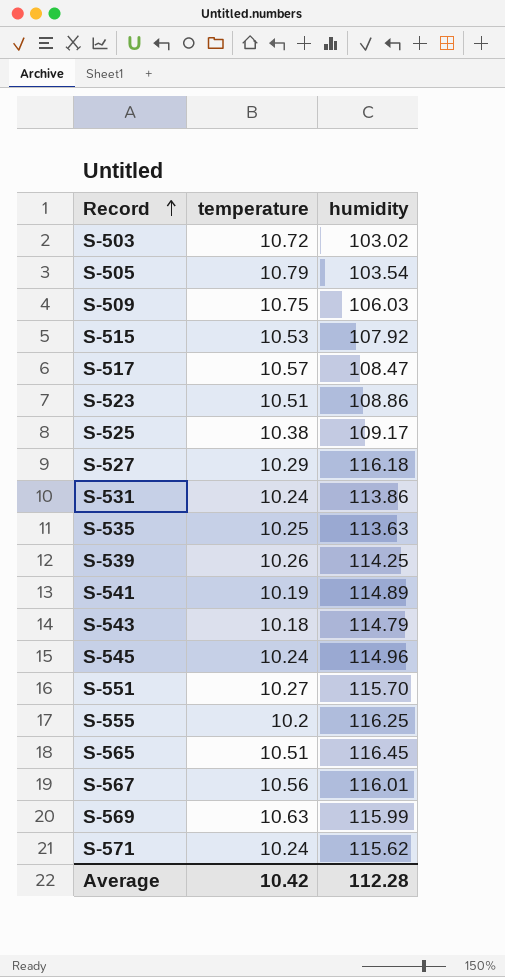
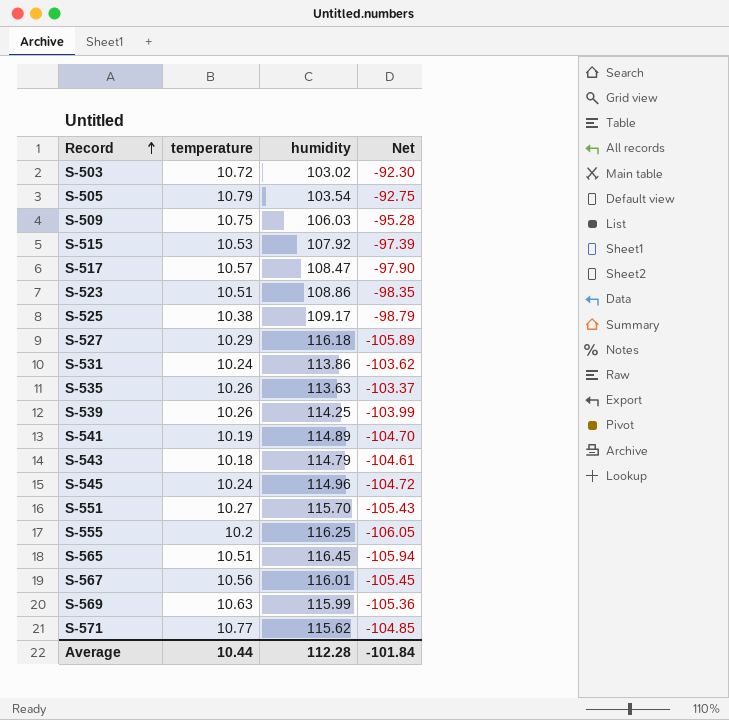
column Net | formula: none -> [temperature] - [humidity]
S-535 | temperature: 10.25 -> 10.26
S-571 | temperature: 10.24 -> 10.77
Average | temperature: 10.42 -> 10.44

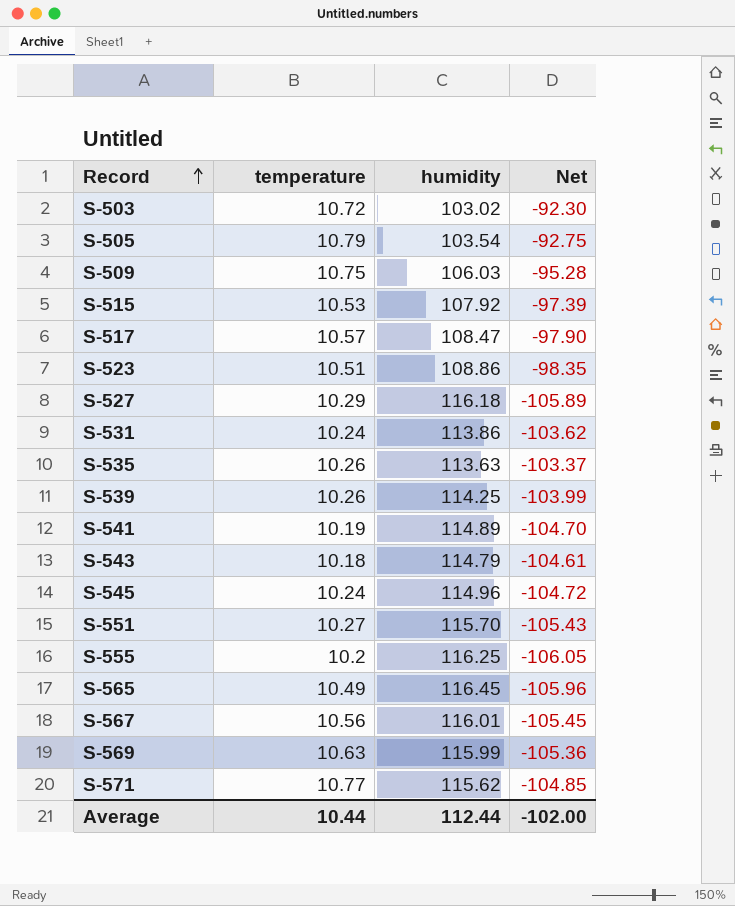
row S-525: 10.38 | 109.17 | -98.79 -> none
S-565 | temperature: 10.51 -> 10.49
S-565 | Net: -105.94 -> -105.96
Average | humidity: 112.28 -> 112.44
Average | Net: -101.84 -> -102.00

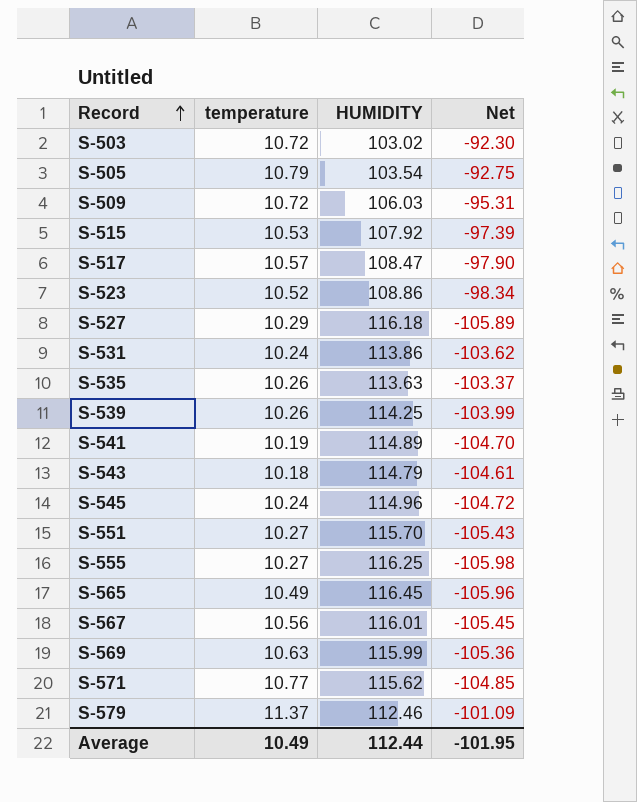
column name: humidity -> HUMIDITY
S-509 | temperature: 10.75 -> 10.72
S-509 | Net: -95.28 -> -95.31
S-523 | temperature: 10.51 -> 10.52
S-523 | Net: -98.35 -> -98.34
S-555 | temperature: 10.2 -> 10.27
S-555 | Net: -106.05 -> -105.98
row S-579: none -> 11.37 | 112.46 | -101.09
Average | temperature: 10.44 -> 10.49
Average | Net: -102.00 -> -101.95

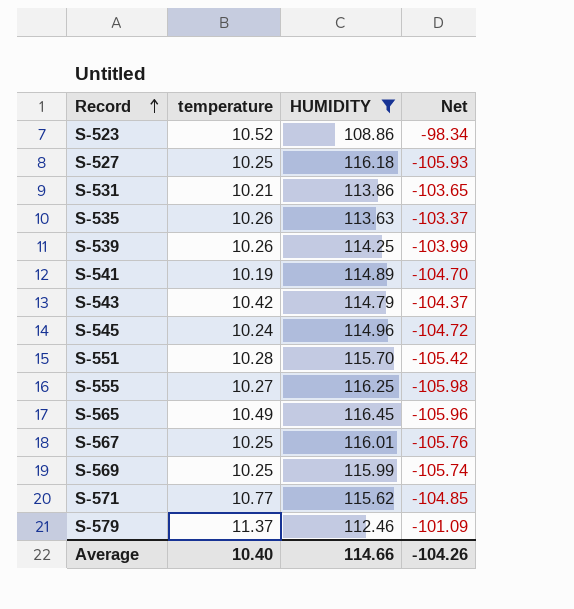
filter: none -> HUMIDITY >= 108.86
S-527 | temperature: 10.29 -> 10.25
S-527 | Net: -105.89 -> -105.93
S-531 | temperature: 10.24 -> 10.21
S-531 | Net: -103.62 -> -103.65
S-543 | temperature: 10.18 -> 10.42
S-543 | Net: -104.61 -> -104.37
S-551 | temperature: 10.27 -> 10.28
S-551 | Net: -105.43 -> -105.42
S-567 | temperature: 10.56 -> 10.25
S-567 | Net: -105.45 -> -105.76
S-569 | temperature: 10.63 -> 10.25
S-569 | Net: -105.36 -> -105.74
Average | temperature: 10.49 -> 10.40
Average | HUMIDITY: 112.44 -> 114.66
Average | Net: -101.95 -> -104.26

